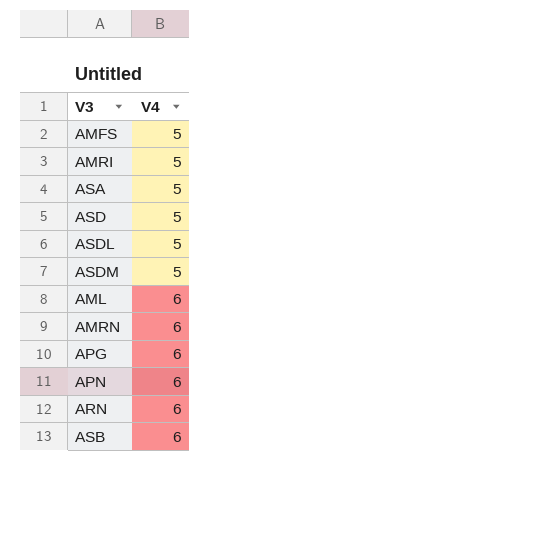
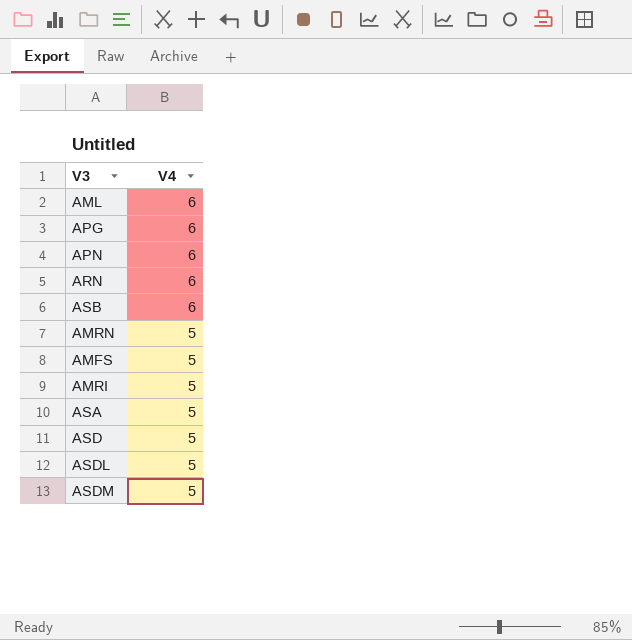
row order: V4 ascending -> V4 descending
AMRN | V4: 6 -> 5

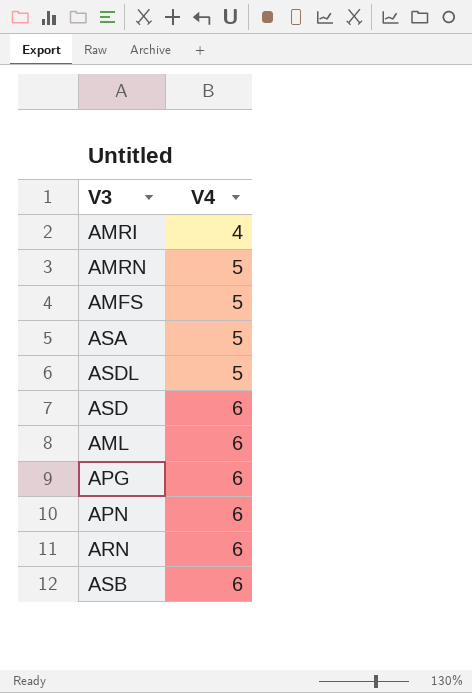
row order: V4 descending -> V4 ascending
row ASDM: 5 -> none
AMRI | V4: 5 -> 4
ASD | V4: 5 -> 6

